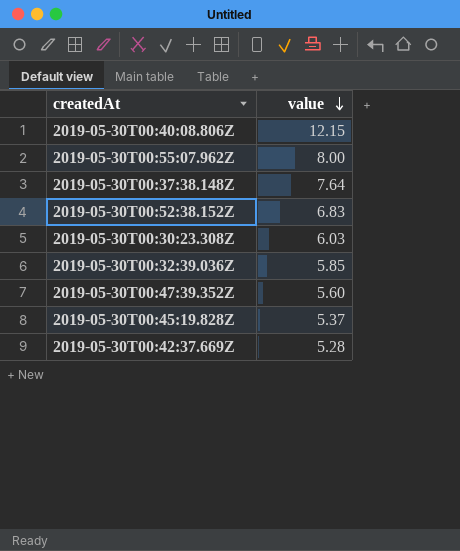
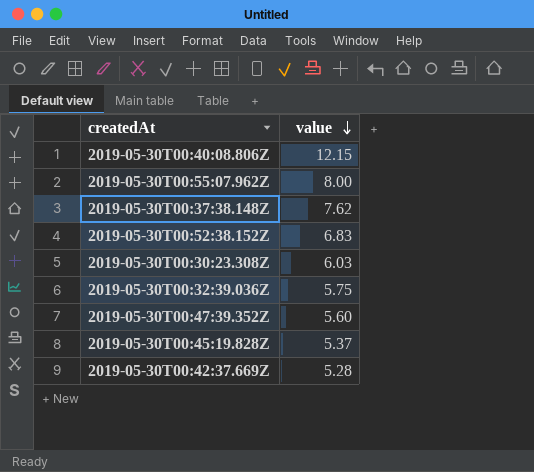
2019-05-30T00:37:38.148Z | value: 7.64 -> 7.62
2019-05-30T00:32:39.036Z | value: 5.85 -> 5.75

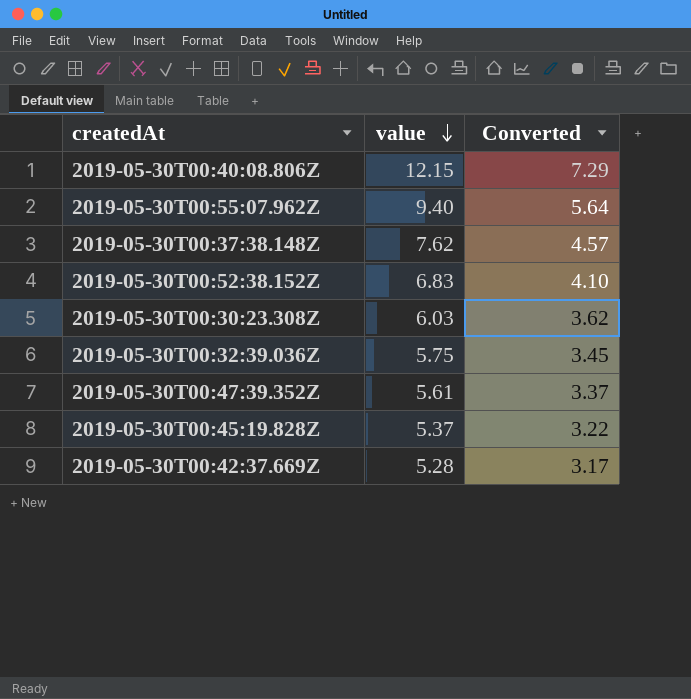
column Converted | formula: none -> [value] * 0.6
2019-05-30T00:55:07.962Z | value: 8.00 -> 9.40
2019-05-30T00:47:39.352Z | value: 5.60 -> 5.61

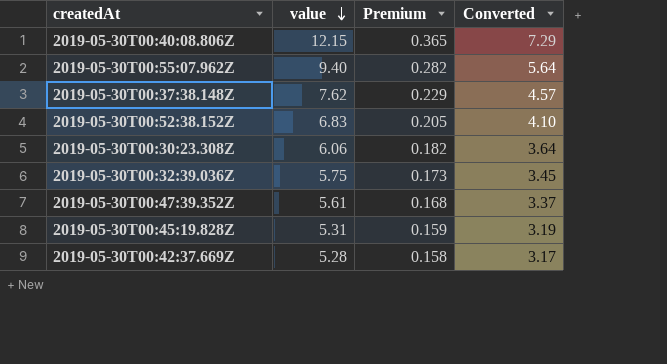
column Premium | formula: none -> [value] * 0.03
2019-05-30T00:30:23.308Z | value: 6.03 -> 6.06
2019-05-30T00:30:23.308Z | Converted: 3.62 -> 3.64
2019-05-30T00:45:19.828Z | value: 5.37 -> 5.31
2019-05-30T00:45:19.828Z | Converted: 3.22 -> 3.19

